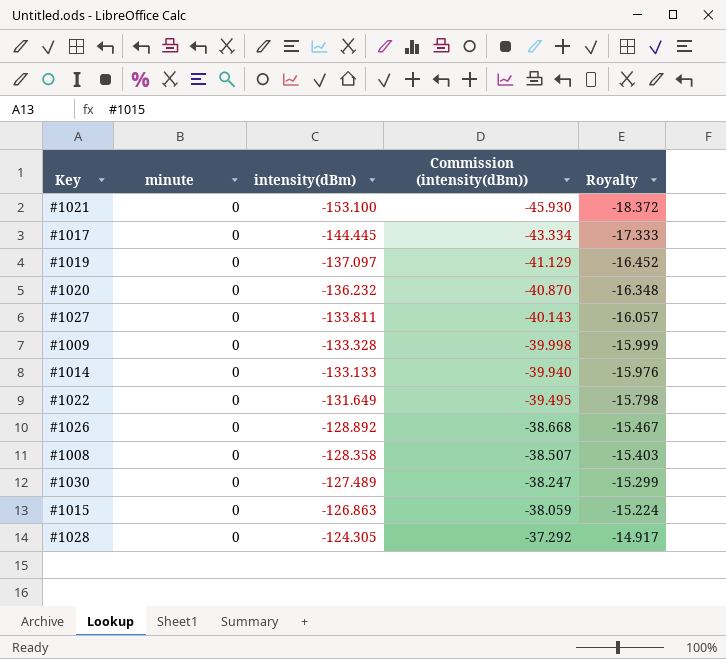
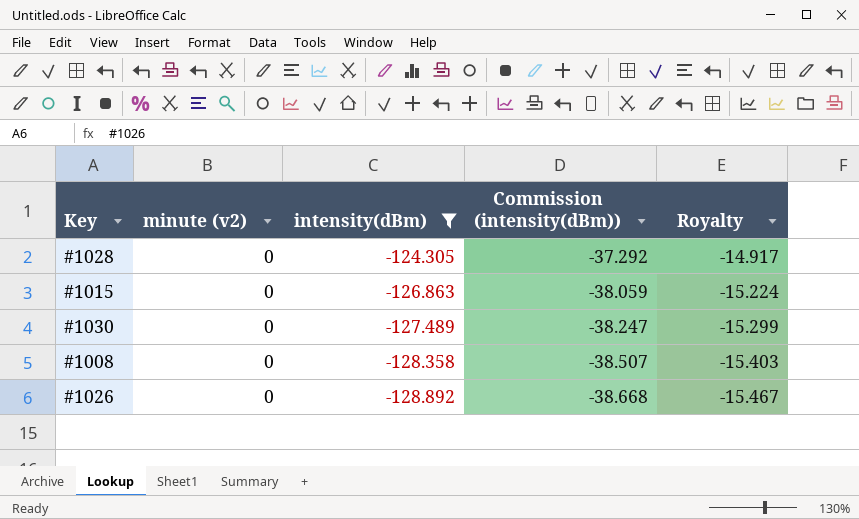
filter: none -> intensity(dBm) >= -128.892
row order: intensity(dBm) ascending -> intensity(dBm) descending
column name: minute -> minute (v2)

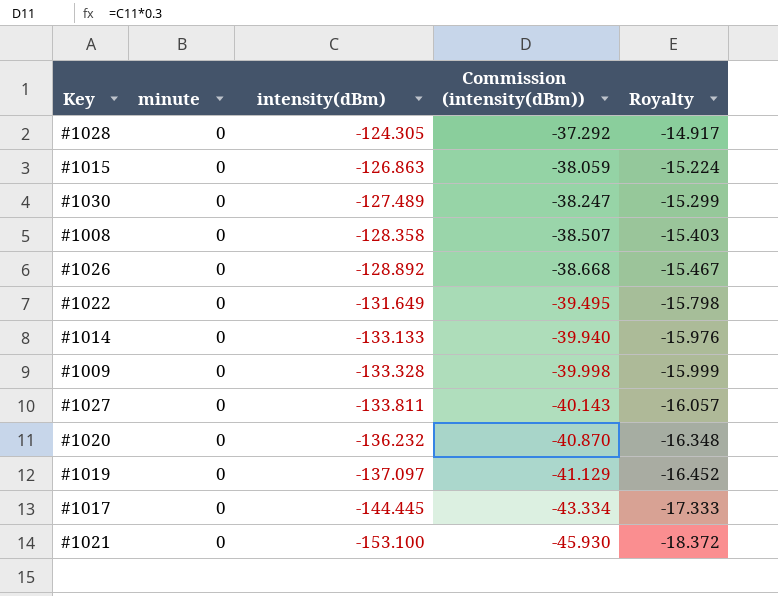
filter: intensity(dBm) >= -128.892 -> none
column name: minute (v2) -> minute

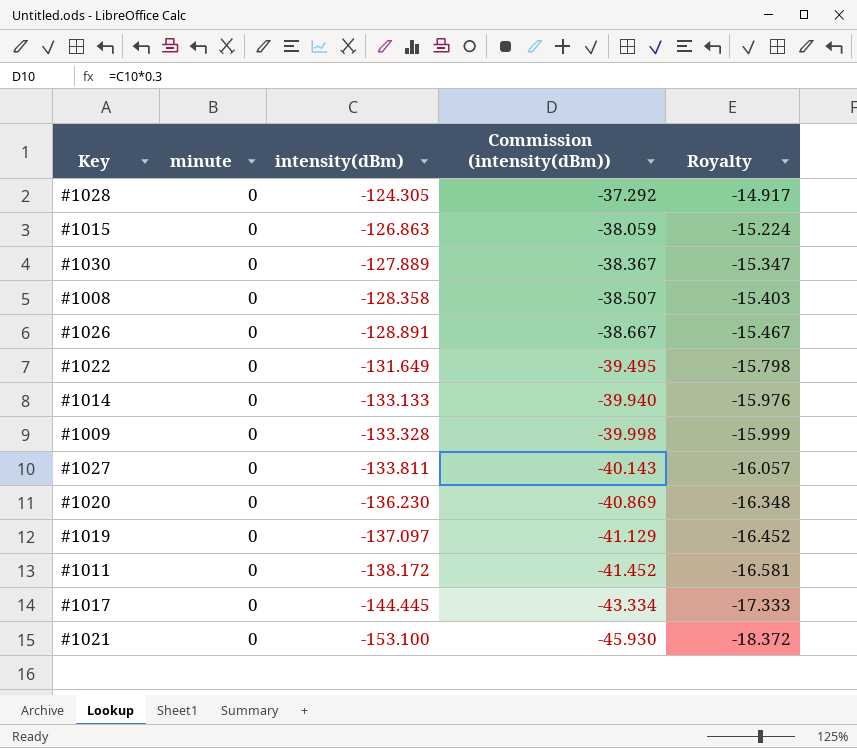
#1030 | intensity(dBm): -127.489 -> -127.889
#1030 | Commission (intensity(dBm)): -38.247 -> -38.367
#1030 | Royalty: -15.299 -> -15.347
#1026 | intensity(dBm): -128.892 -> -128.891
#1026 | Commission (intensity(dBm)): -38.668 -> -38.667
#1020 | intensity(dBm): -136.232 -> -136.230
#1020 | Commission (intensity(dBm)): -40.870 -> -40.869
row #1011: none -> 0 | -138.172 | -41.452 | -16.581

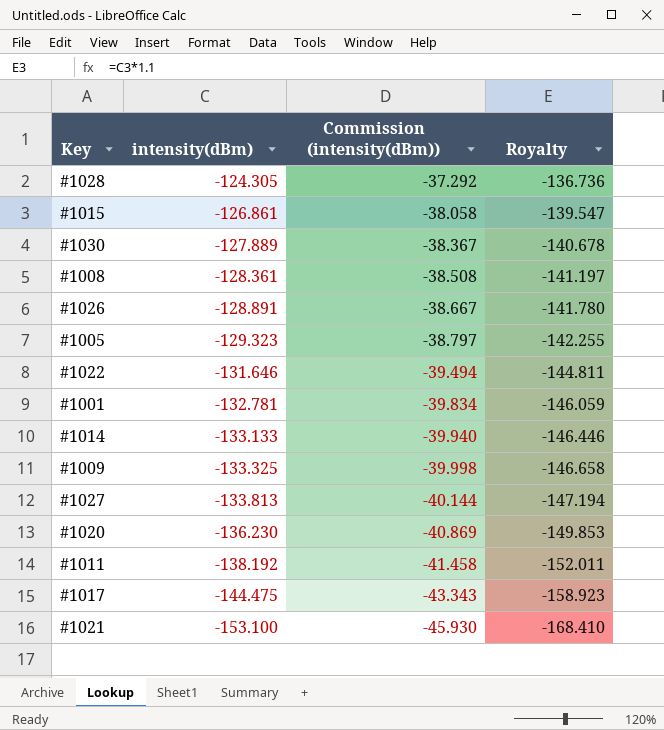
column minute | position: 2 -> none
column Royalty | formula: [intensity(dBm)] * 0.12 -> [intensity(dBm)] * 1.1
row #1019: 0 | -137.097 | -41.129 | -16.452 -> none
#1015 | intensity(dBm): -126.863 -> -126.861
#1015 | Commission (intensity(dBm)): -38.059 -> -38.058
#1008 | intensity(dBm): -128.358 -> -128.361
#1008 | Commission (intensity(dBm)): -38.507 -> -38.508
row #1005: none -> -129.323 | -38.797 | -142.255
#1022 | intensity(dBm): -131.649 -> -131.646
#1022 | Commission (intensity(dBm)): -39.495 -> -39.494
row #1001: none -> -132.781 | -39.834 | -146.059
#1009 | intensity(dBm): -133.328 -> -133.325
#1027 | intensity(dBm): -133.811 -> -133.813
#1027 | Commission (intensity(dBm)): -40.143 -> -40.144
#1011 | intensity(dBm): -138.172 -> -138.192
#1011 | Commission (intensity(dBm)): -41.452 -> -41.458
#1017 | intensity(dBm): -144.445 -> -144.475
#1017 | Commission (intensity(dBm)): -43.334 -> -43.343

